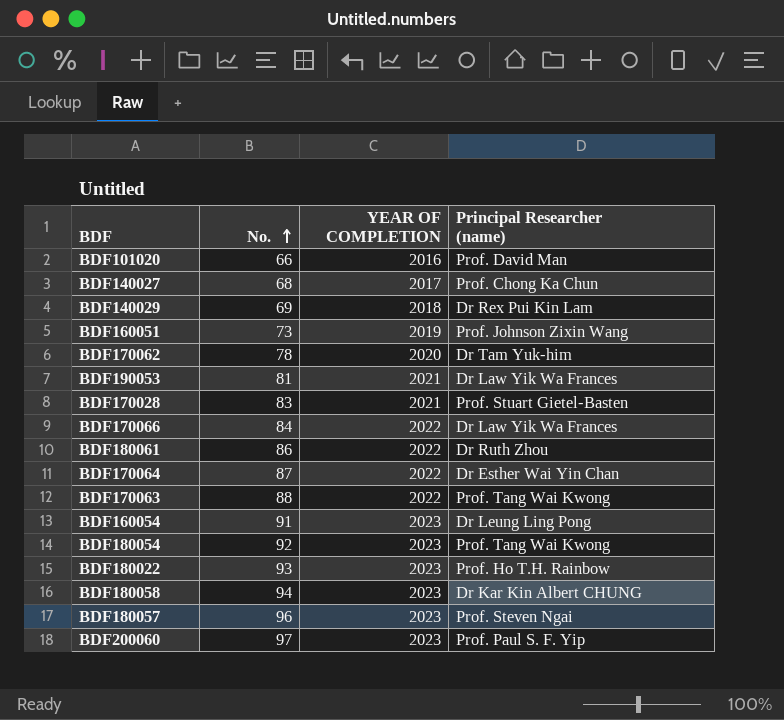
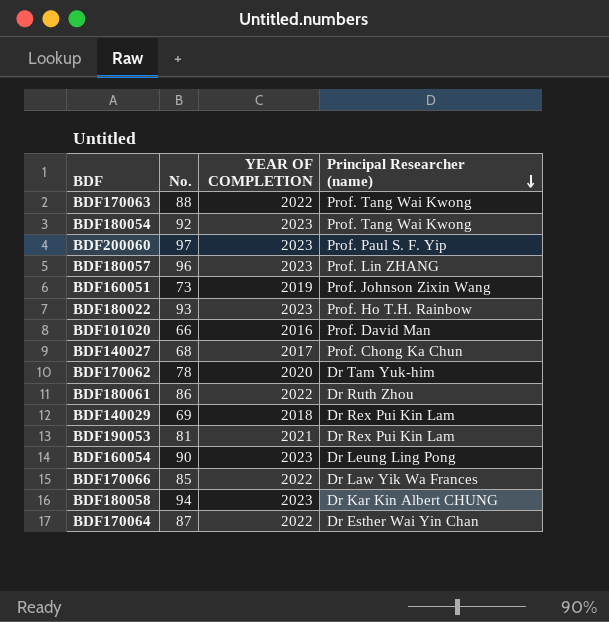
row order: No. ascending -> Principal Researcher (name) descending
row BDF170028: 83 | 2021 | Prof. Stuart Gietel-Basten -> none
BDF180057 | Principal Researcher (name): Prof. Steven Ngai -> Prof. Lin ZHANG
BDF190053 | Principal Researcher (name): Dr Law Yik Wa Frances -> Dr Rex Pui Kin Lam
BDF160054 | No.: 91 -> 90
BDF170066 | No.: 84 -> 85

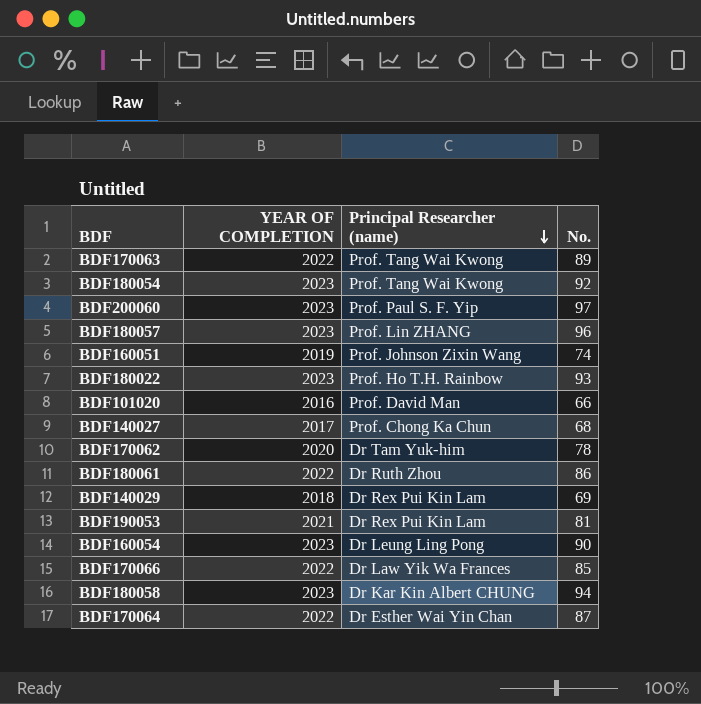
column No. | position: 2 -> 4
BDF170063 | No.: 88 -> 89
BDF160051 | No.: 73 -> 74

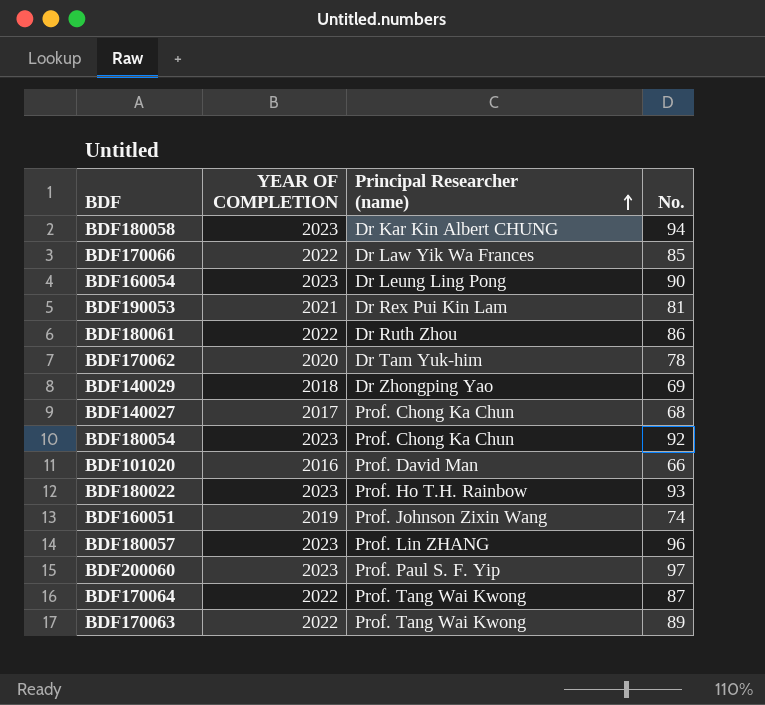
row order: Principal Researcher (name) descending -> Principal Researcher (name) ascending
BDF140029 | Principal Researcher (name): Dr Rex Pui Kin Lam -> Dr Zhongping Yao
BDF180054 | Principal Researcher (name): Prof. Tang Wai Kwong -> Prof. Chong Ka Chun
BDF170064 | Principal Researcher (name): Dr Esther Wai Yin Chan -> Prof. Tang Wai Kwong

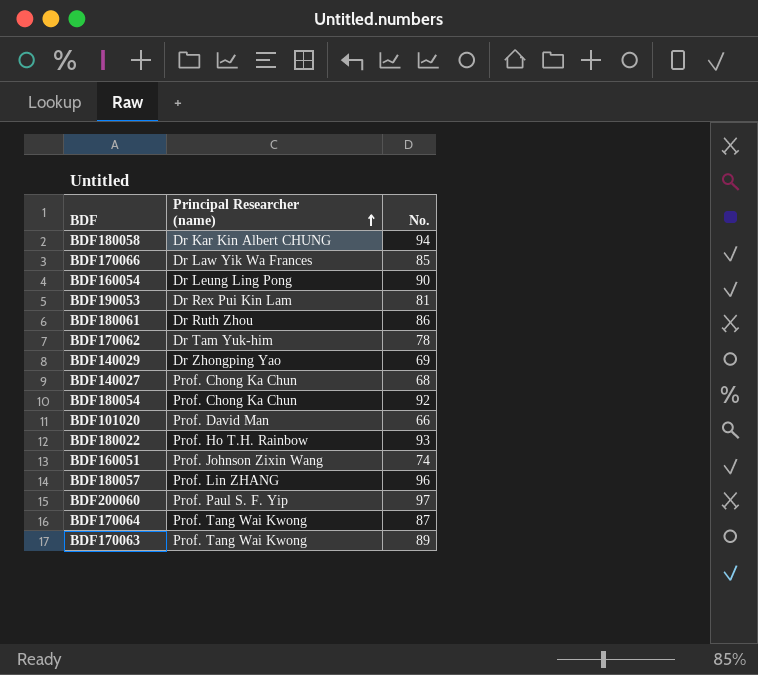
column YEAR OF COMPLETION | position: 2 -> none

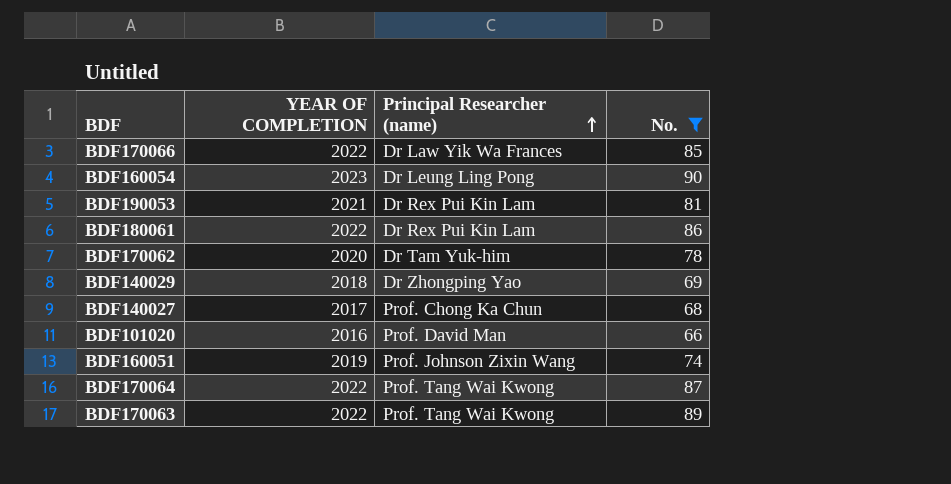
filter: none -> No. <= 90
column YEAR OF COMPLETION | position: none -> 2
BDF180061 | Principal Researcher (name): Dr Ruth Zhou -> Dr Rex Pui Kin Lam

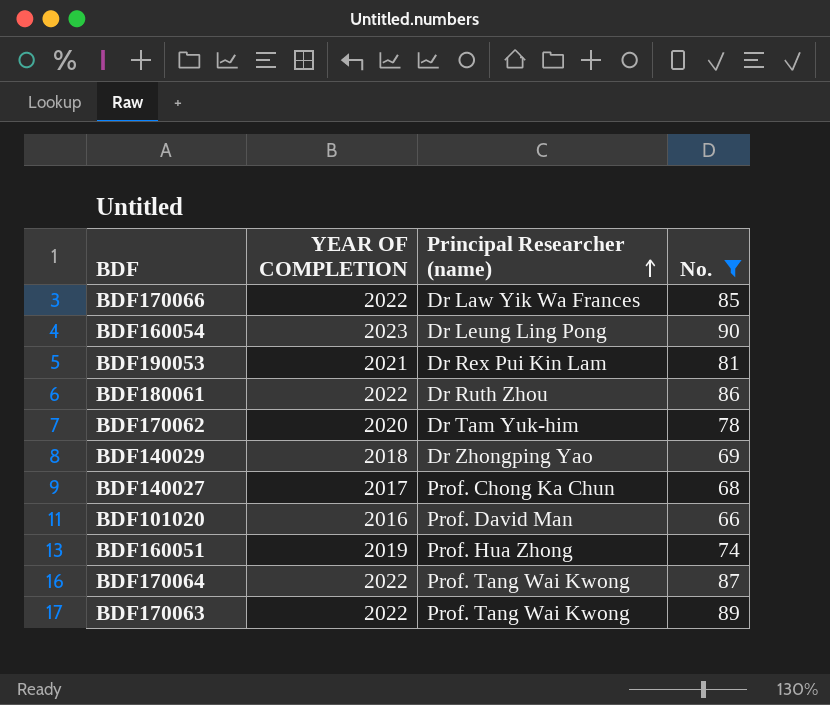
BDF180061 | Principal Researcher (name): Dr Rex Pui Kin Lam -> Dr Ruth Zhou
BDF160051 | Principal Researcher (name): Prof. Johnson Zixin Wang -> Prof. Hua Zhong

